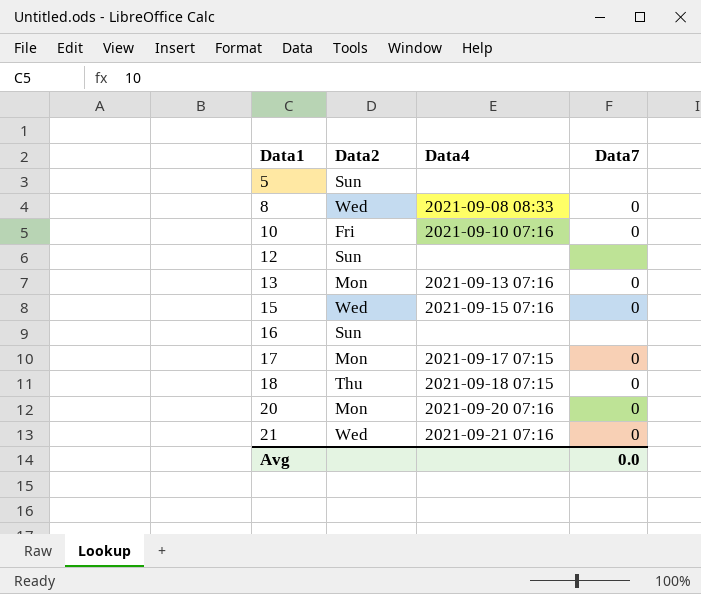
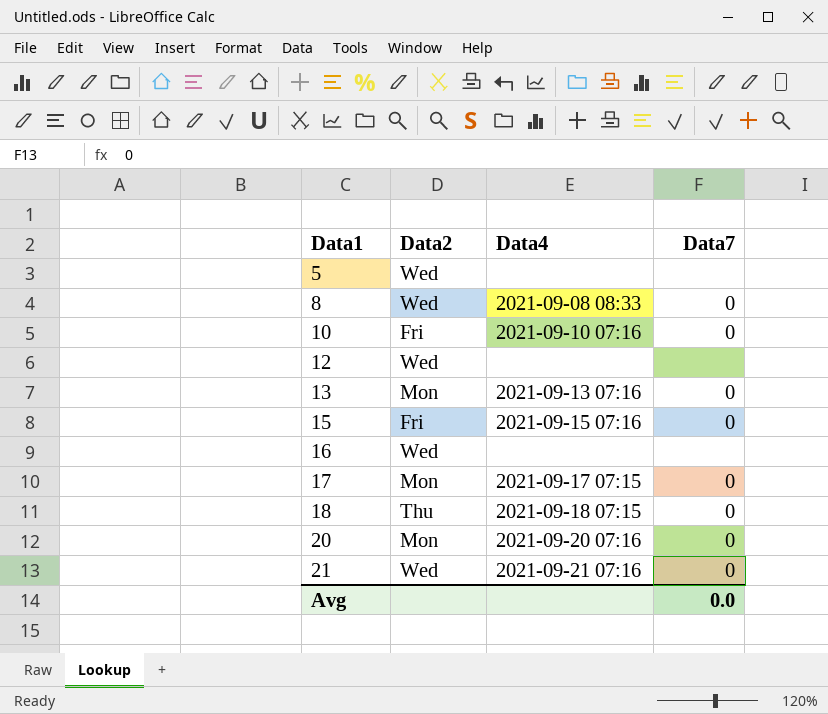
5 | Data2: Sun -> Wed
12 | Data2: Sun -> Wed
15 | Data2: Wed -> Fri
16 | Data2: Sun -> Wed

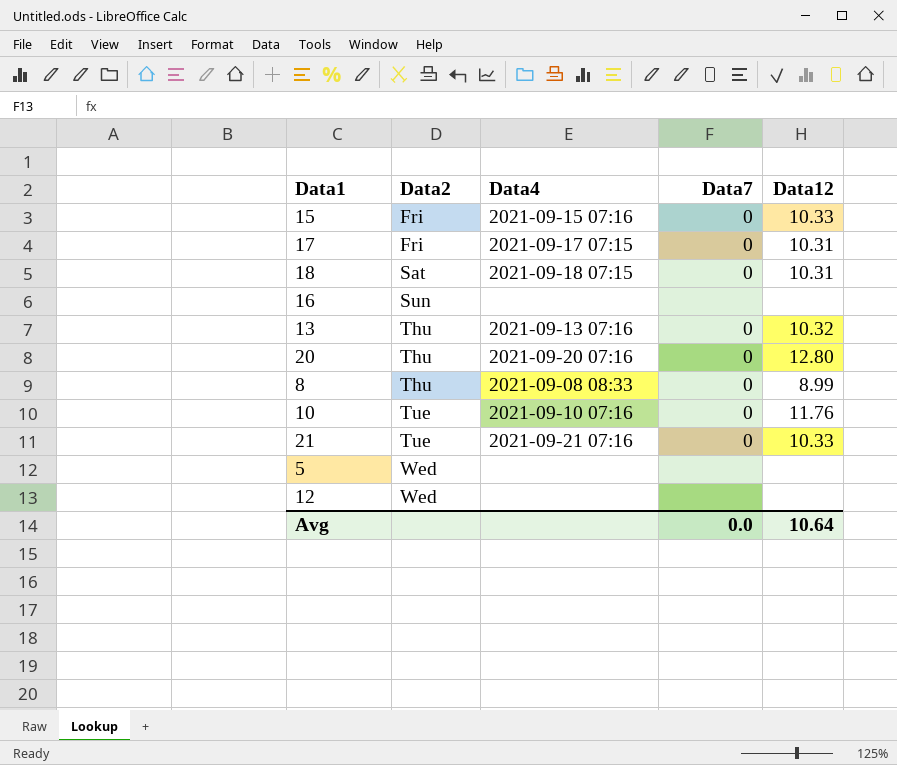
row order: Data1 ascending -> Data2 ascending
column Data12 | position: none -> 5
17 | Data2: Mon -> Fri
18 | Data2: Thu -> Sat
16 | Data2: Wed -> Sun
13 | Data2: Mon -> Thu
20 | Data2: Mon -> Thu
8 | Data2: Wed -> Thu
10 | Data2: Fri -> Tue
21 | Data2: Wed -> Tue

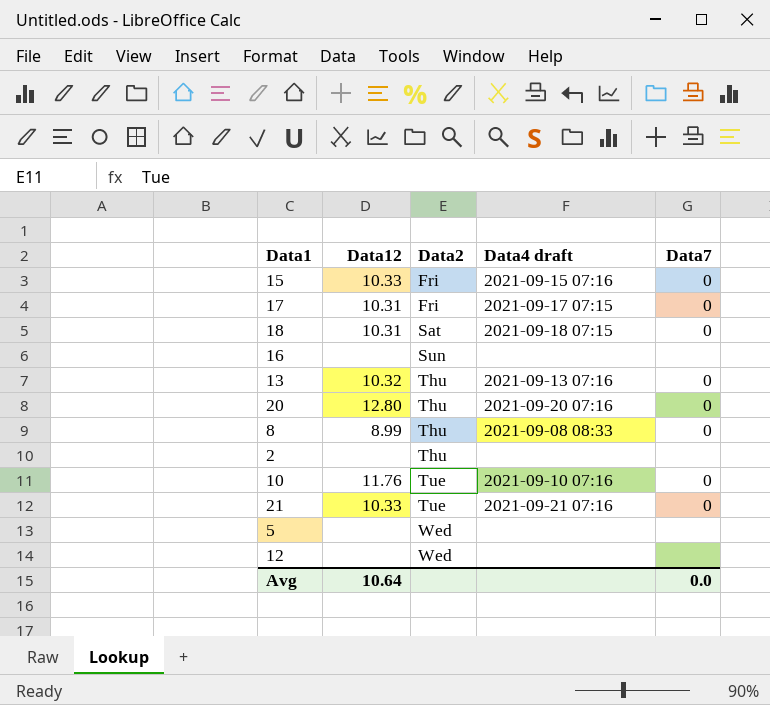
column Data12 | position: 5 -> 2
column name: Data4 -> Data4 draft
row 2: none -> none | Thu | none | none

